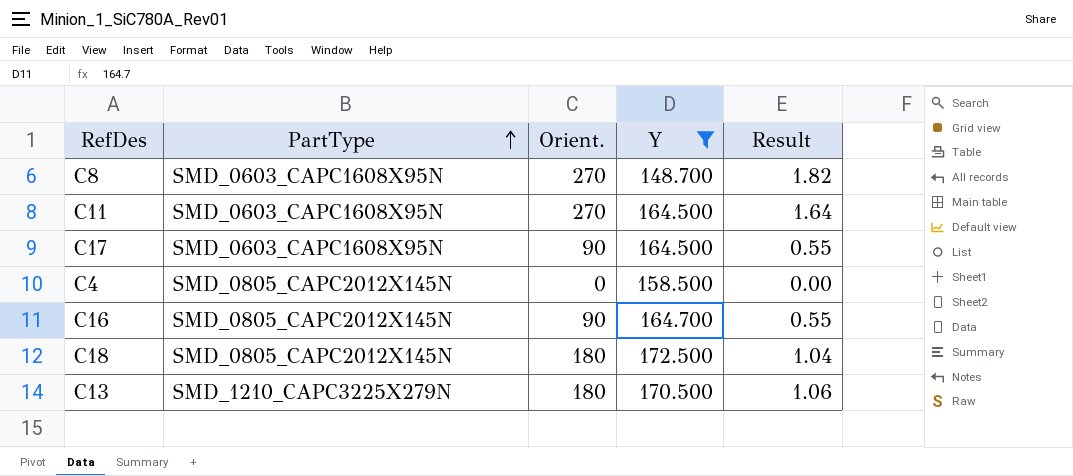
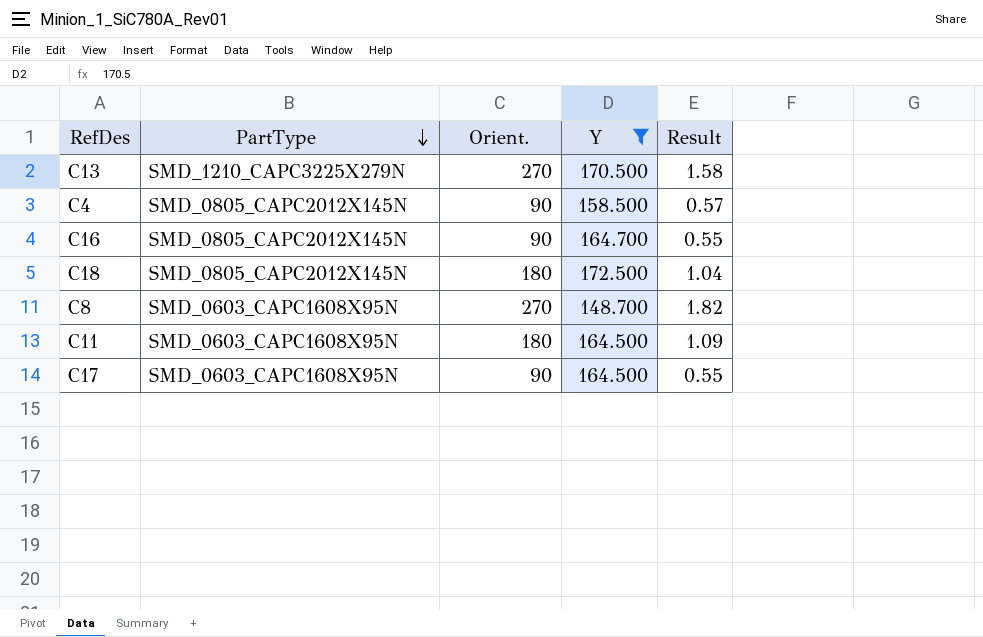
row order: PartType ascending -> PartType descending
C13 | Orient.: 180 -> 270
C13 | Result: 1.06 -> 1.58
C4 | Orient.: 0 -> 90
C4 | Result: 0.00 -> 0.57
C11 | Orient.: 270 -> 180
C11 | Result: 1.64 -> 1.09

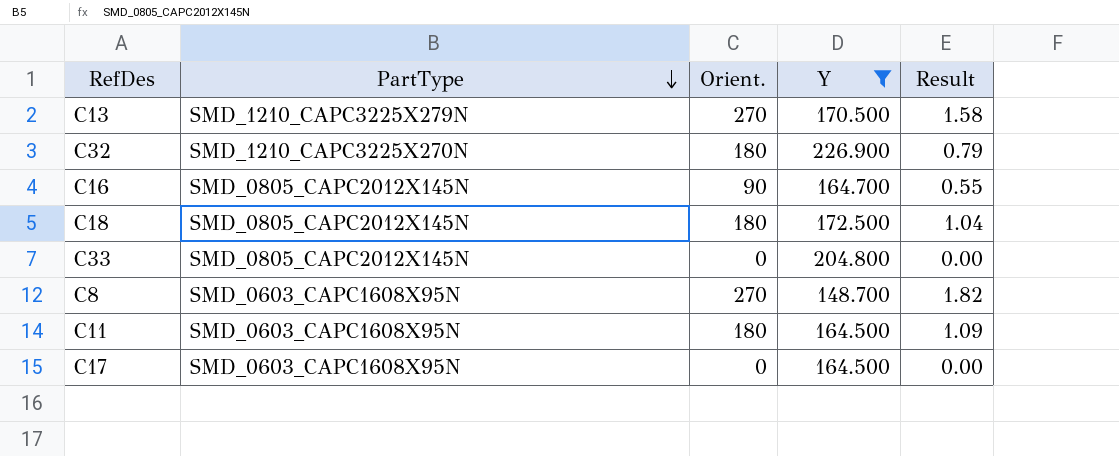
row C4: SMD_0805_CAPC2012X145N | 90 | 158.500 | 0.57 -> none
row C32: none -> SMD_1210_CAPC3225X270N | 180 | 226.900 | 0.79
row C33: none -> SMD_0805_CAPC2012X145N | 0 | 204.800 | 0.00
C17 | Orient.: 90 -> 0
C17 | Result: 0.55 -> 0.00

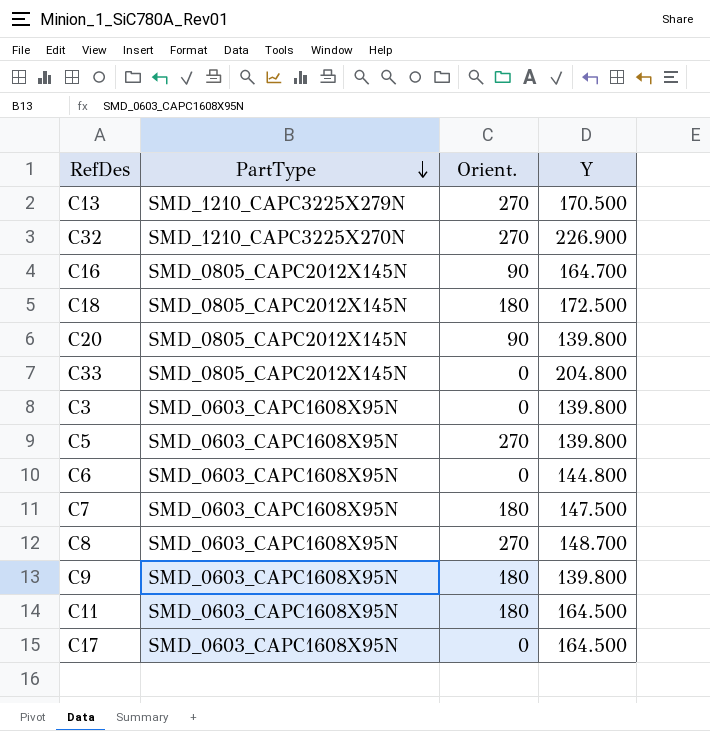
filter: Y >= 148.700 -> none
column Result | formula: [Orient.] / [Y] -> none
C32 | Orient.: 180 -> 270

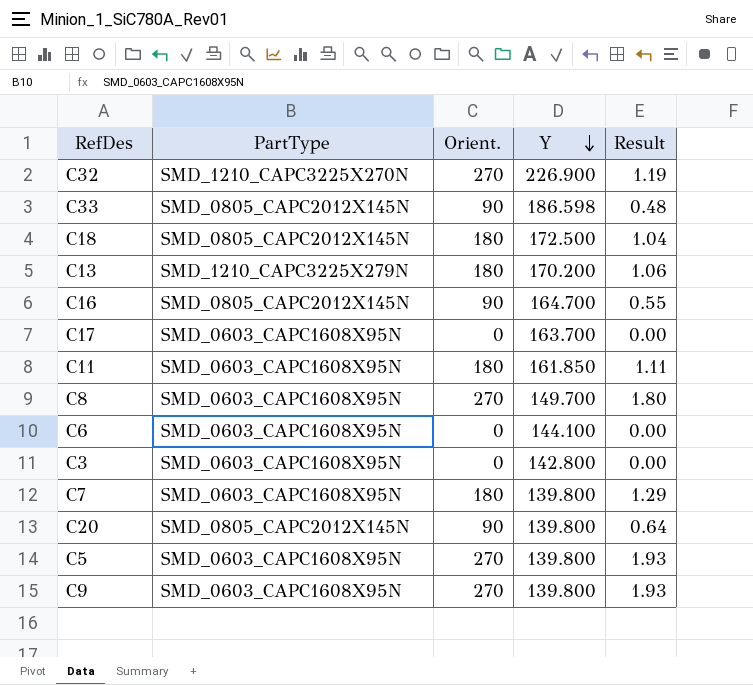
row order: PartType descending -> Y descending
column Result | formula: none -> [Orient.] / [Y]
C33 | Orient.: 0 -> 90
C33 | Y: 204.800 -> 186.598
C13 | Orient.: 270 -> 180
C13 | Y: 170.500 -> 170.200
C17 | Y: 164.500 -> 163.700
C11 | Y: 164.500 -> 161.850
C8 | Y: 148.700 -> 149.700
C6 | Y: 144.800 -> 144.100
C3 | Y: 139.800 -> 142.800
C7 | Y: 147.500 -> 139.800
C9 | Orient.: 180 -> 270

